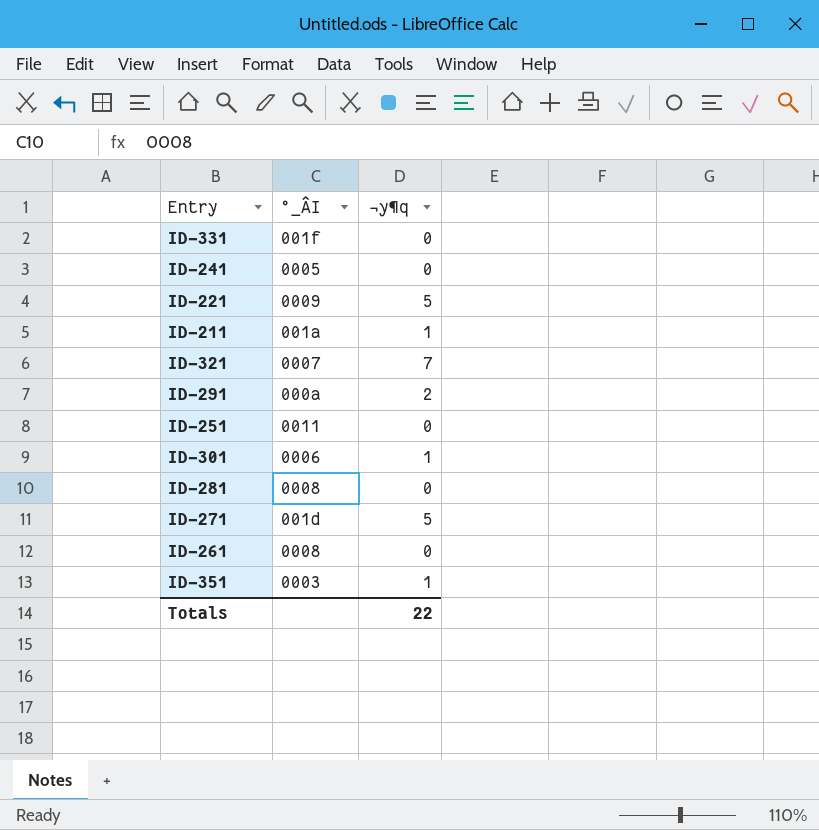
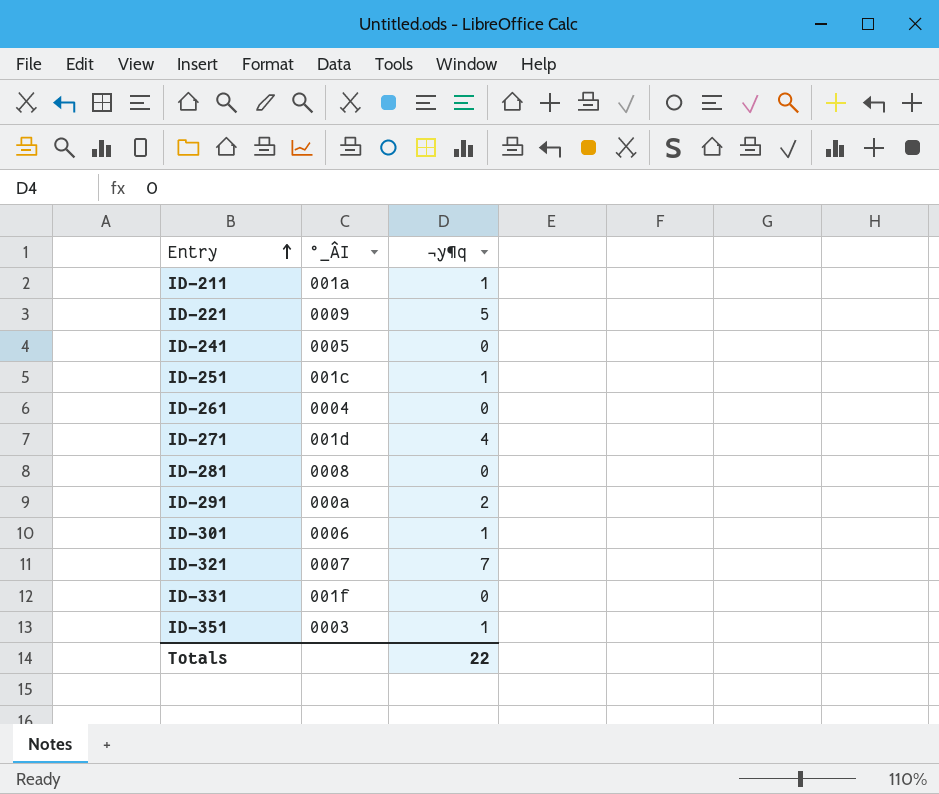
row order: none -> Entry ascending
ID-251 | °_ÂI: 0011 -> 001c
ID-251 | ¬y¶q: 0 -> 1
ID-261 | °_ÂI: 0008 -> 0004
ID-271 | ¬y¶q: 5 -> 4

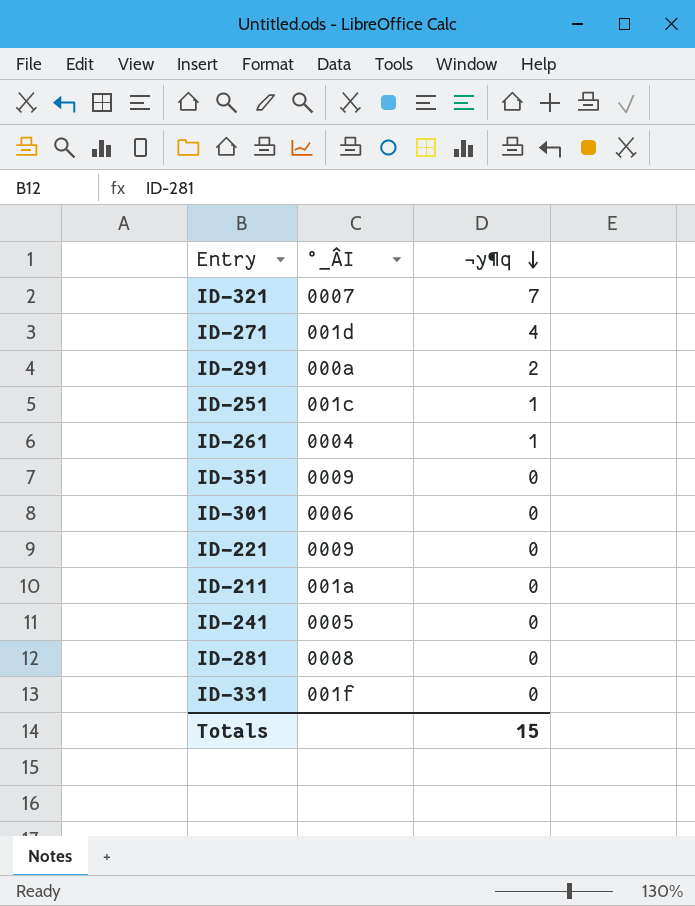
row order: Entry ascending -> ¬y¶q descending
ID-261 | ¬y¶q: 0 -> 1
ID-351 | °_ÂI: 0003 -> 0009
ID-351 | ¬y¶q: 1 -> 0
ID-301 | ¬y¶q: 1 -> 0
ID-221 | ¬y¶q: 5 -> 0
ID-211 | ¬y¶q: 1 -> 0
Totals | ¬y¶q: 22 -> 15

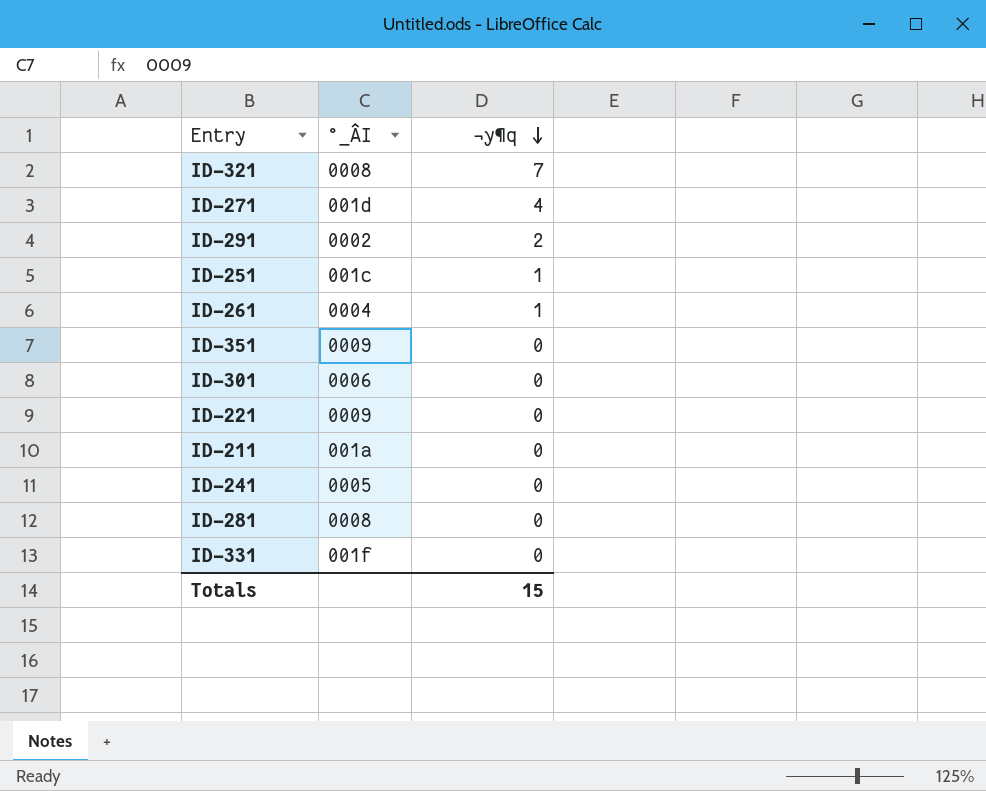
ID-321 | °_ÂI: 0007 -> 0008
ID-291 | °_ÂI: 000a -> 0002

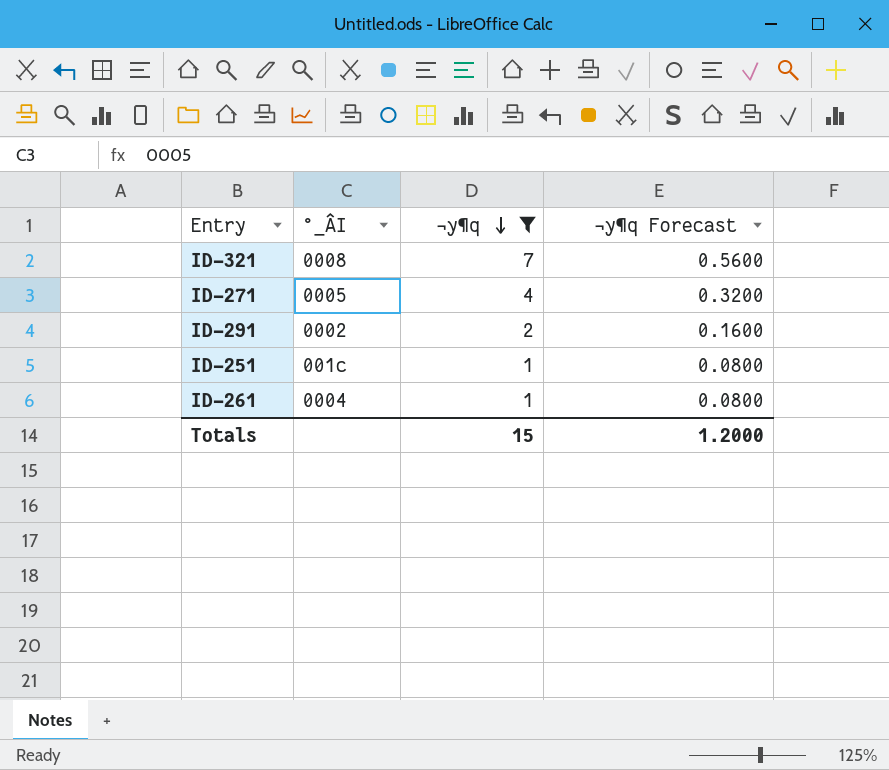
filter: none -> ¬y¶q != 0
column ¬y¶q Forecast | formula: none -> [¬y¶q] * 0.08
ID-271 | °_ÂI: 001d -> 0005

